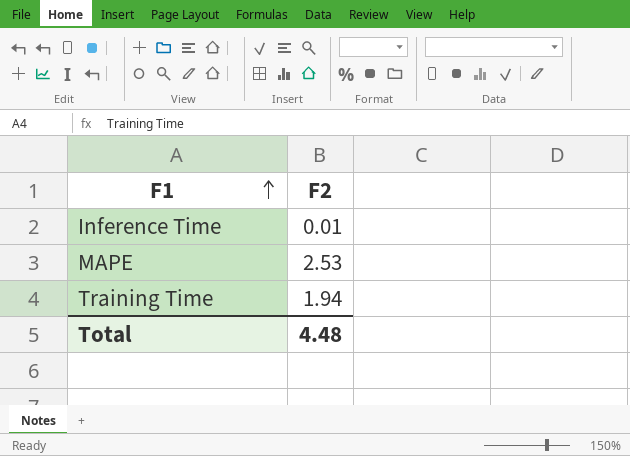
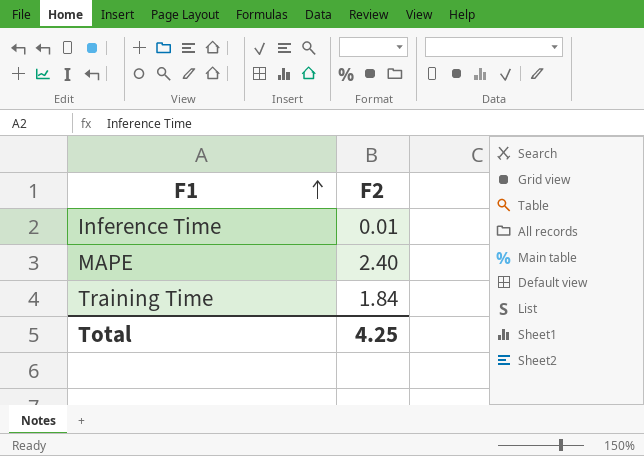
MAPE | F2: 2.53 -> 2.40
Training Time | F2: 1.94 -> 1.84
Total | F2: 4.48 -> 4.25

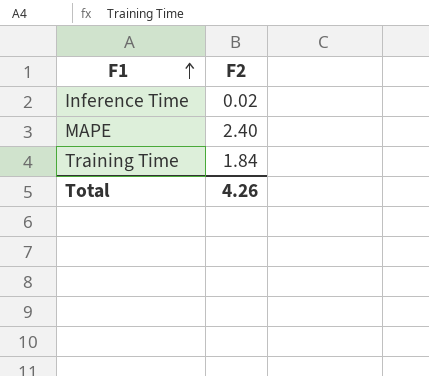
Inference Time | F2: 0.01 -> 0.02
Total | F2: 4.25 -> 4.26

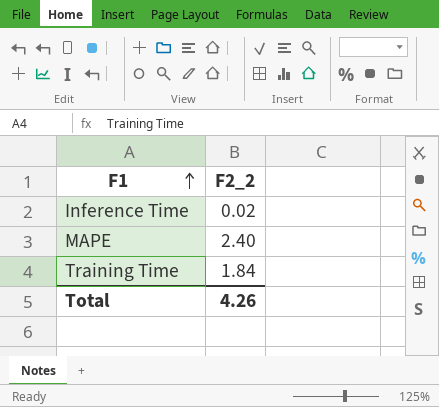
column name: F2 -> F2_2

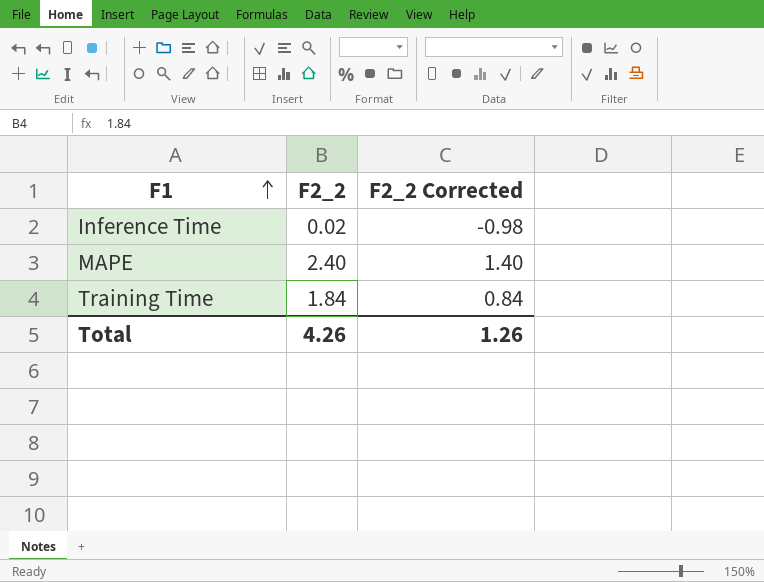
column F2_2 Corrected | formula: none -> [F2_2] - 1

